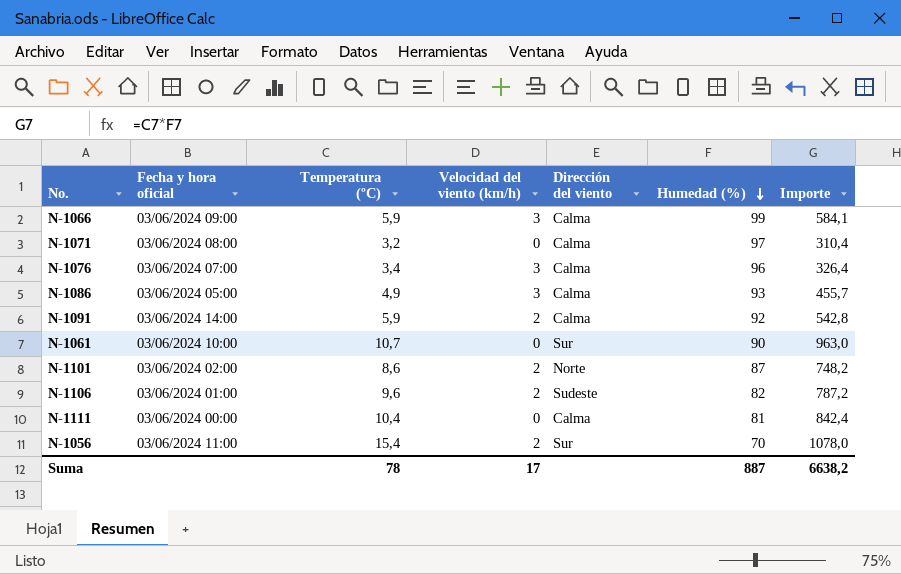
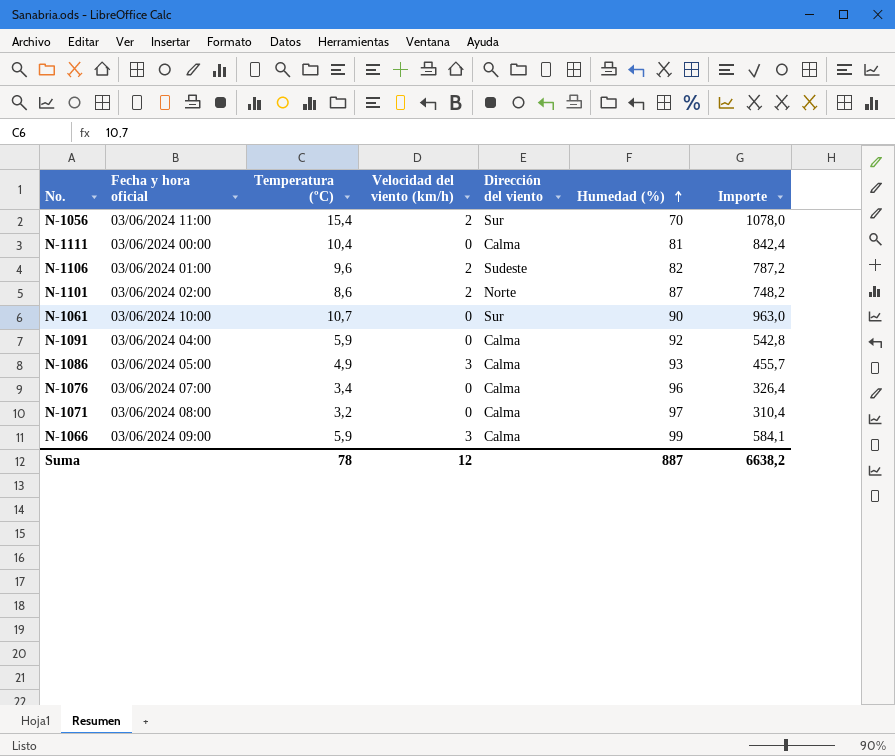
row order: Humedad (%) descending -> Humedad (%) ascending
N-1091 | Fecha y hora oficial: 03/06/2024 14:00 -> 03/06/2024 04:00
N-1091 | Velocidad del viento (km/h): 2 -> 0
N-1076 | Velocidad del viento (km/h): 3 -> 0
Suma | Velocidad del viento (km/h): 17 -> 12

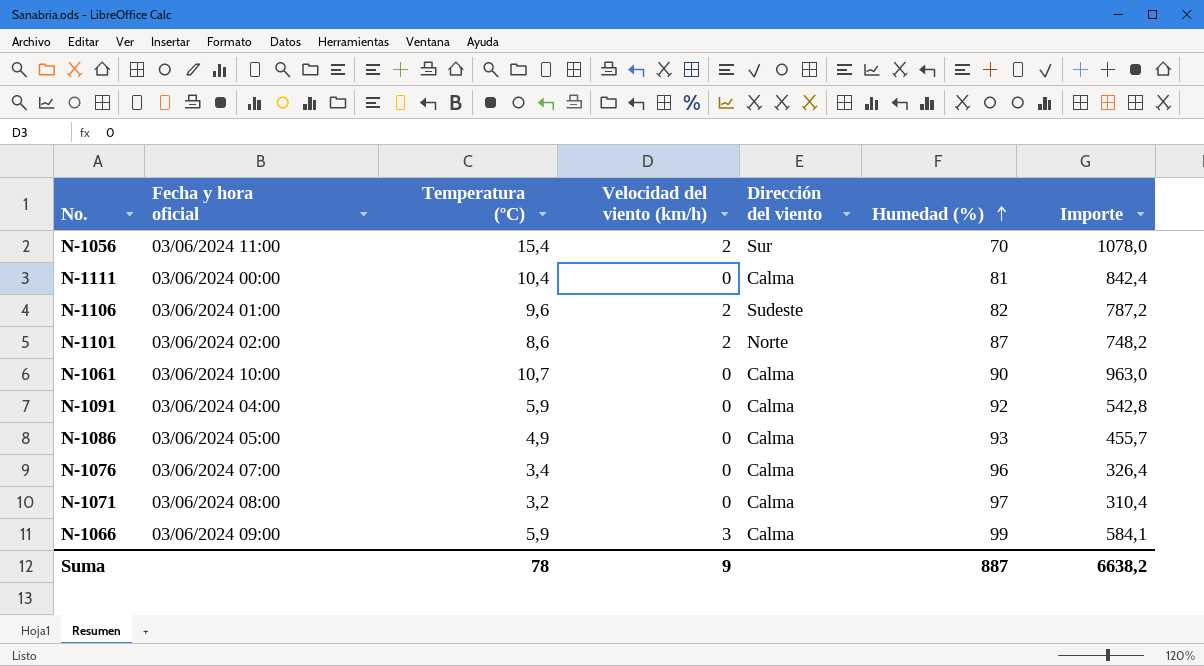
N-1061 | Dirección del viento: Sur -> Calma
N-1086 | Velocidad del viento (km/h): 3 -> 0
Suma | Velocidad del viento (km/h): 12 -> 9

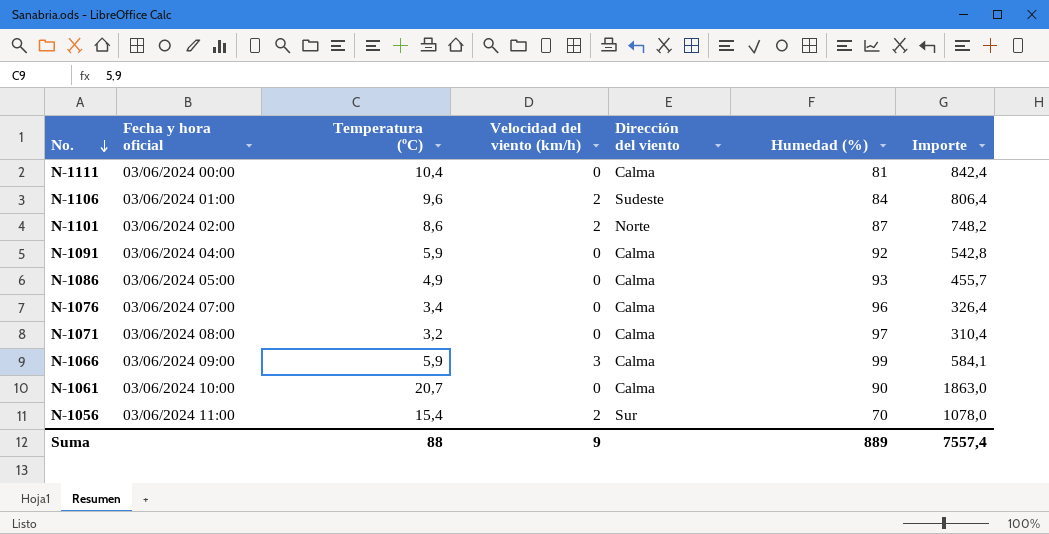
row order: Humedad (%) ascending -> No. descending
N-1106 | Humedad (%): 82 -> 84
N-1106 | Importe: 787,2 -> 806,4
N-1061 | Temperatura (ºC): 10,7 -> 20,7
N-1061 | Importe: 963,0 -> 1863,0
Suma | Temperatura (ºC): 78 -> 88
Suma | Humedad (%): 887 -> 889
Suma | Importe: 6638,2 -> 7557,4

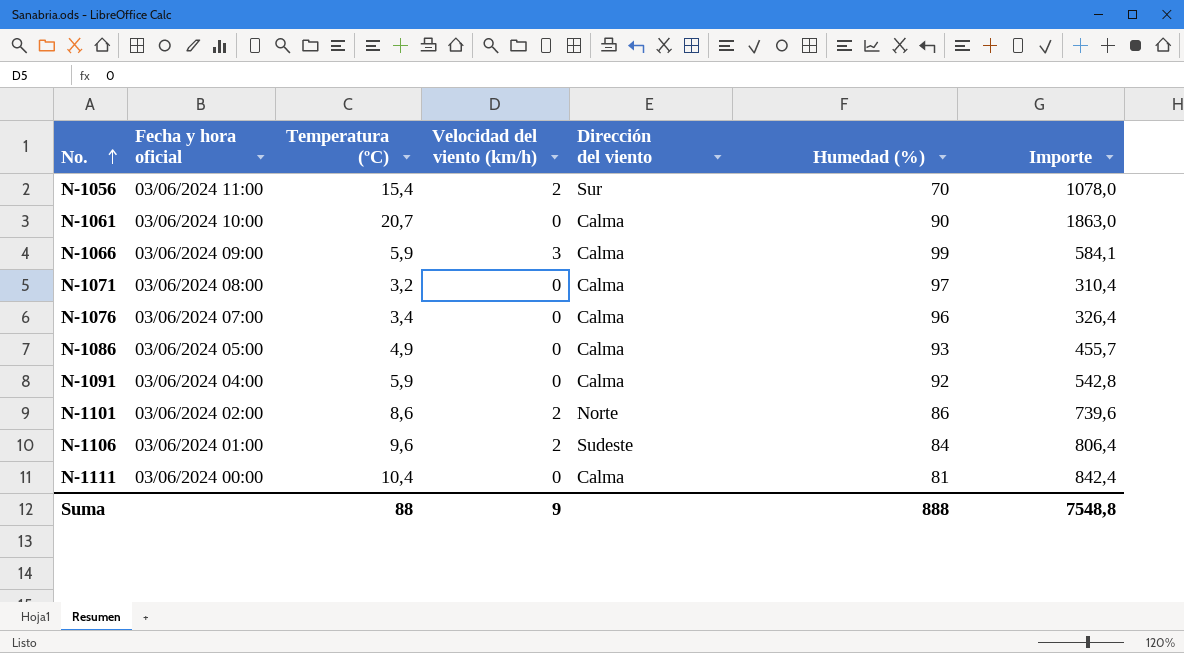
row order: No. descending -> No. ascending
N-1101 | Humedad (%): 87 -> 86
N-1101 | Importe: 748,2 -> 739,6
Suma | Humedad (%): 889 -> 888
Suma | Importe: 7557,4 -> 7548,8

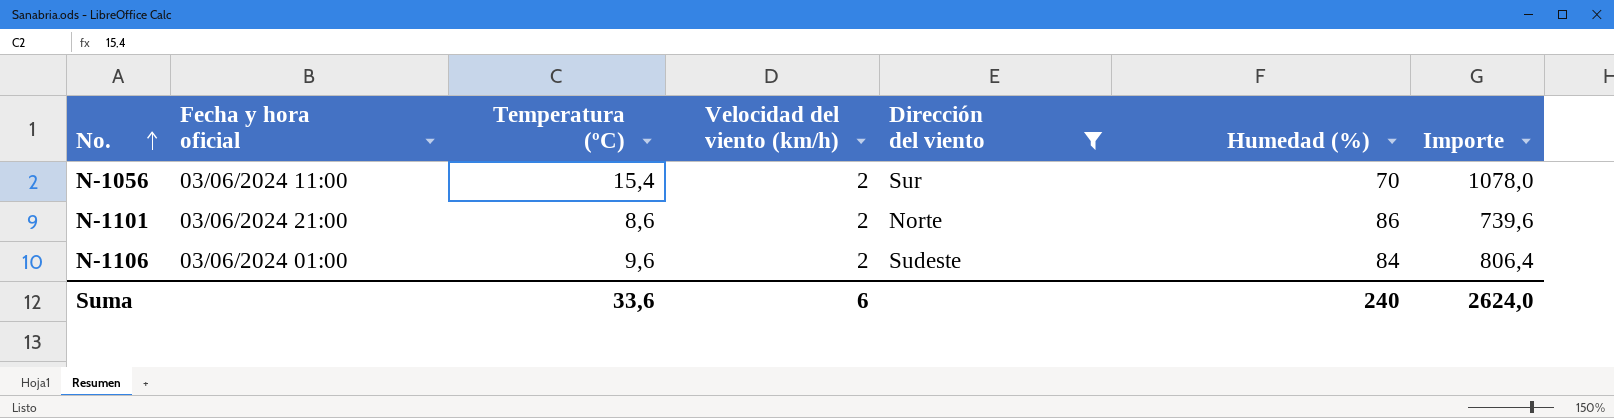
filter: none -> Dirección del viento != Calma
N-1101 | Fecha y hora oficial: 03/06/2024 02:00 -> 03/06/2024 21:00
Suma | Temperatura (ºC): 88 -> 33,6
Suma | Velocidad del viento (km/h): 9 -> 6
Suma | Humedad (%): 888 -> 240
Suma | Importe: 7548,8 -> 2624,0

